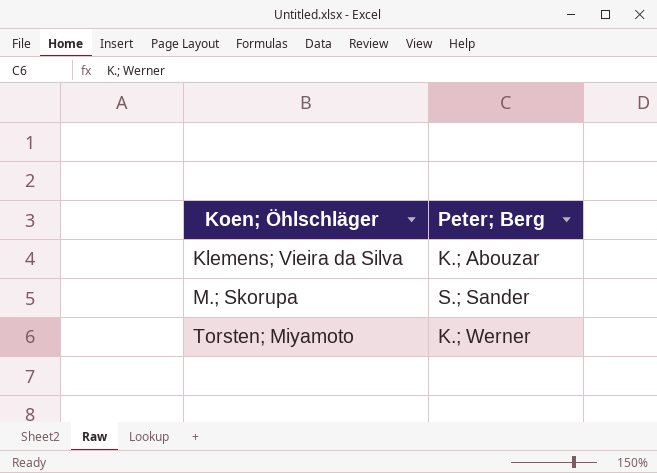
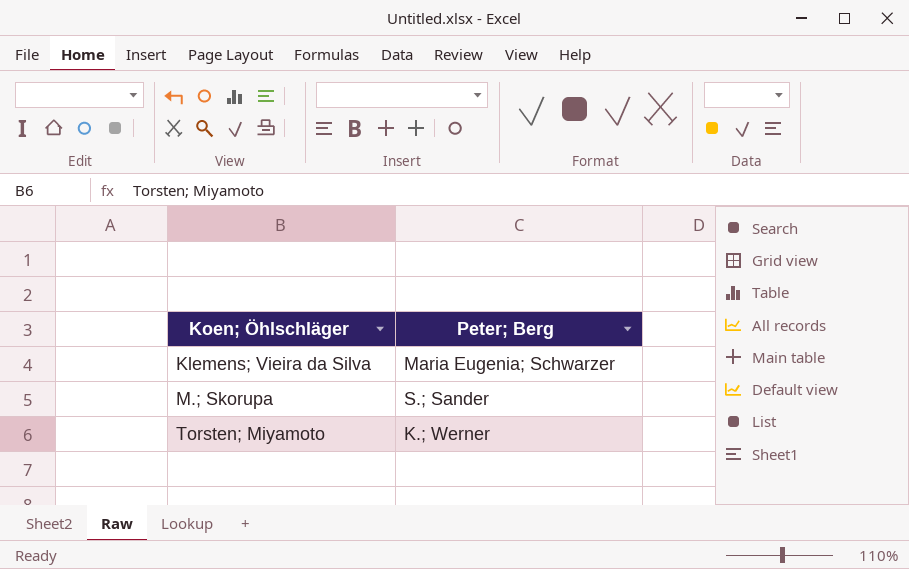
Klemens; Vieira da Silva | Peter; Berg: K.; Abouzar -> Maria Eugenia; Schwarzer

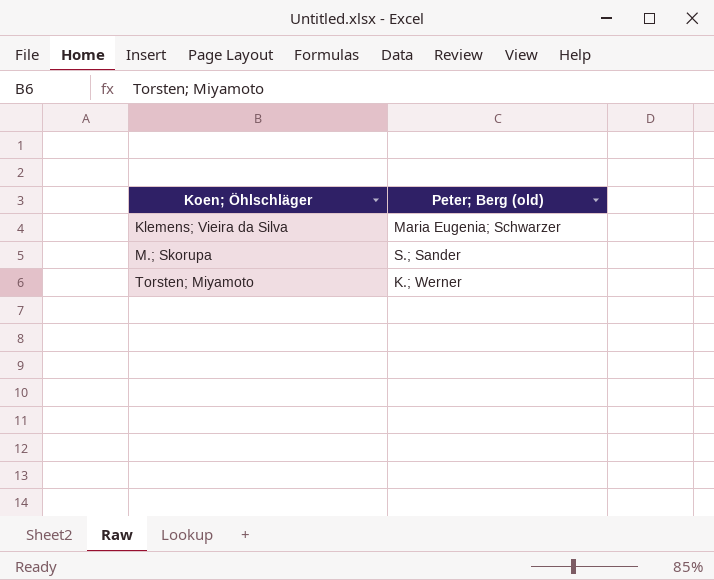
column name: Peter; Berg -> Peter; Berg (old)

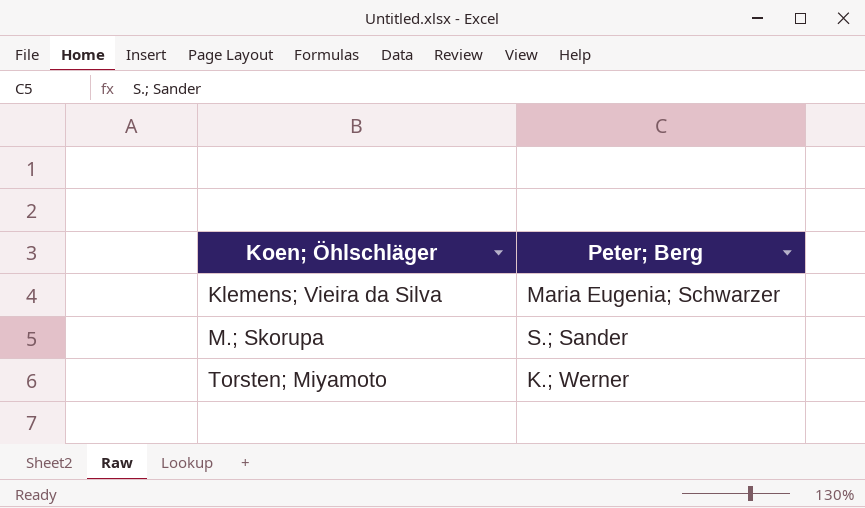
column name: Peter; Berg (old) -> Peter; Berg

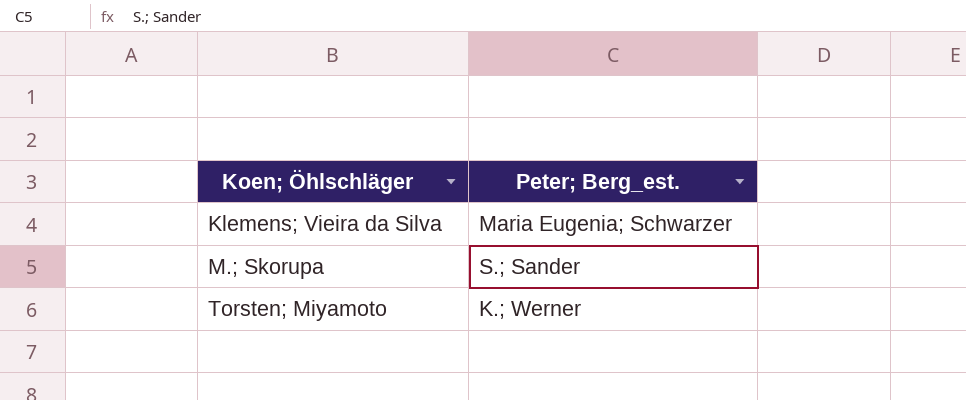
column name: Peter; Berg -> Peter; Berg_est.

